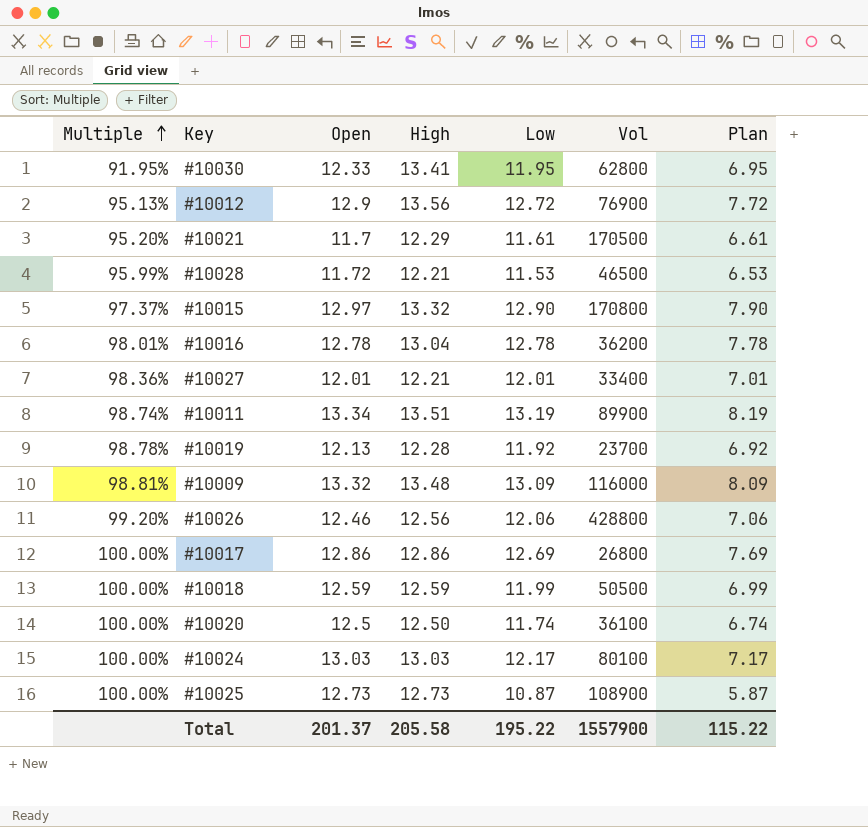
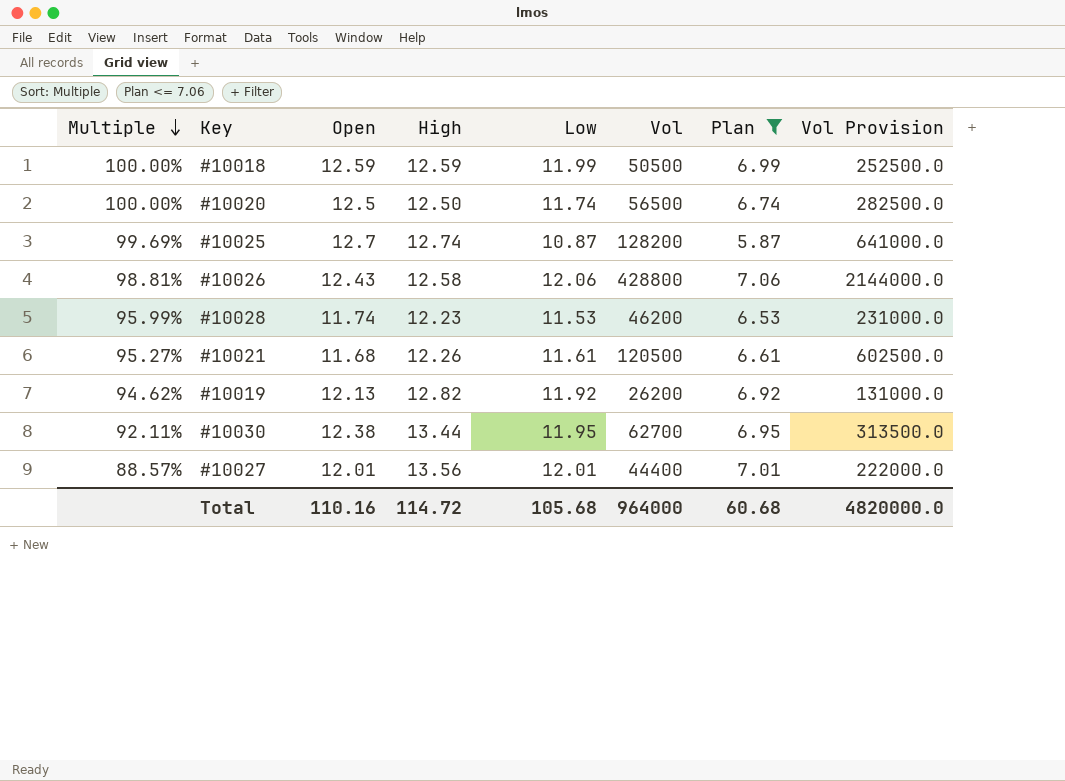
filter: none -> Plan <= 7.06
row order: Multiple ascending -> Multiple descending
column Vol Provision | formula: none -> [Vol] * 5
#10020 | Vol: 36100 -> 56500
#10025 | Multiple: 100.00% -> 99.69%
#10025 | Open: 12.73 -> 12.7
#10025 | High: 12.73 -> 12.74
#10025 | Vol: 108900 -> 128200
#10026 | Multiple: 99.20% -> 98.81%
#10026 | Open: 12.46 -> 12.43
#10026 | High: 12.56 -> 12.58
#10028 | Open: 11.72 -> 11.74
#10028 | High: 12.21 -> 12.23
#10028 | Vol: 46500 -> 46200
#10021 | Multiple: 95.20% -> 95.27%
#10021 | Open: 11.7 -> 11.68
#10021 | High: 12.29 -> 12.26
#10021 | Vol: 170500 -> 120500
#10019 | Multiple: 98.78% -> 94.62%
#10019 | High: 12.28 -> 12.82
#10019 | Vol: 23700 -> 26200
#10030 | Multiple: 91.95% -> 92.11%
#10030 | Open: 12.33 -> 12.38
#10030 | High: 13.41 -> 13.44
#10030 | Vol: 62800 -> 62700
#10027 | Multiple: 98.36% -> 88.57%
#10027 | High: 12.21 -> 13.56
#10027 | Vol: 33400 -> 44400
Total | Open: 201.37 -> 110.16
Total | High: 205.58 -> 114.72
Total | Low: 195.22 -> 105.68
Total | Vol: 1557900 -> 964000
Total | Plan: 115.22 -> 60.68

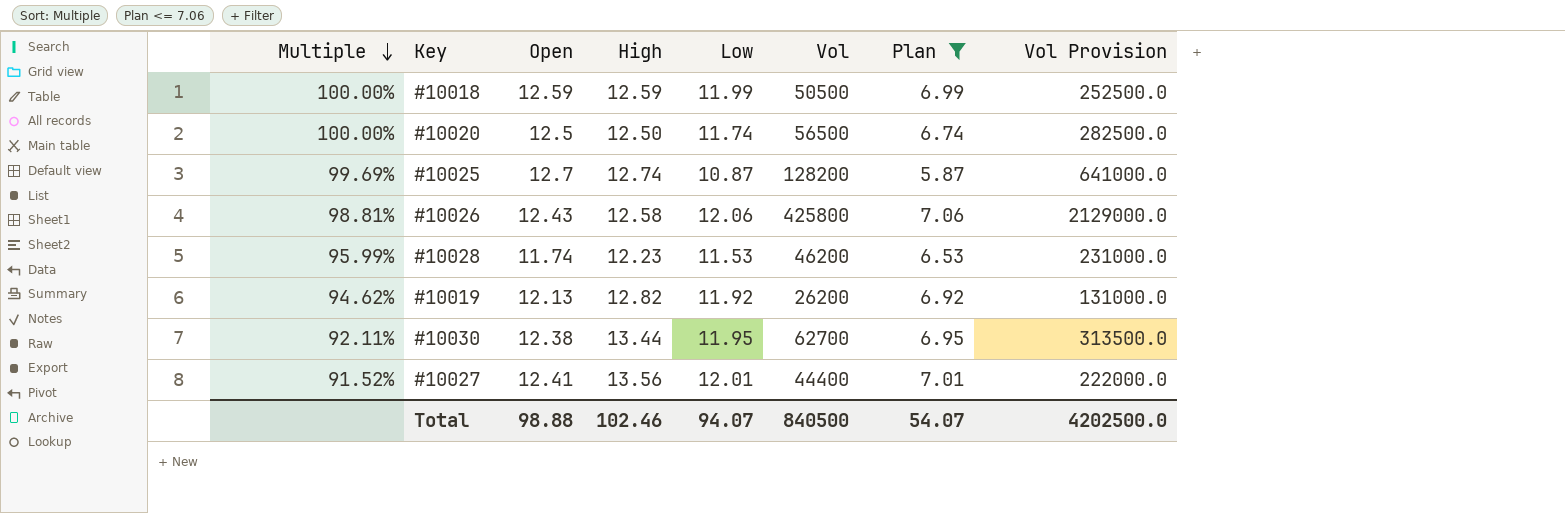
row #10021: 95.27% | 11.68 | 12.26 | 11.61 | 120500 | 6.61 | 602500.0 -> none
#10026 | Vol: 428800 -> 425800
#10026 | Vol Provision: 2144000.0 -> 2129000.0
#10027 | Multiple: 88.57% -> 91.52%
#10027 | Open: 12.01 -> 12.41
Total | Open: 110.16 -> 98.88
Total | High: 114.72 -> 102.46
Total | Low: 105.68 -> 94.07
Total | Vol: 964000 -> 840500
Total | Plan: 60.68 -> 54.07
Total | Vol Provision: 4820000.0 -> 4202500.0

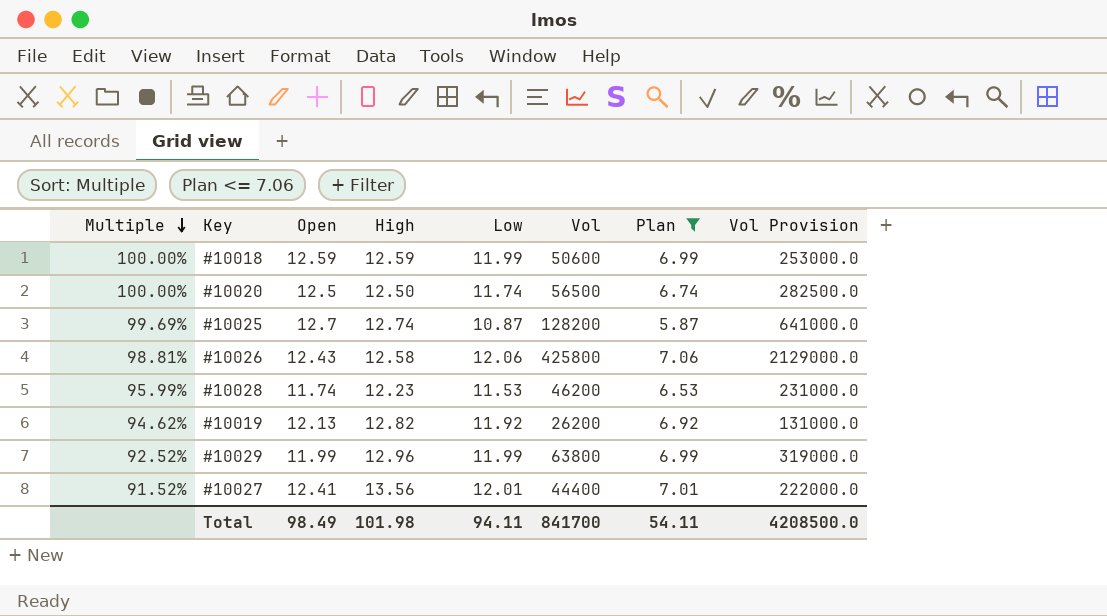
row #10030: 92.11% | 12.38 | 13.44 | 11.95 | 62700 | 6.95 | 313500.0 -> none
#10018 | Vol: 50500 -> 50600
#10018 | Vol Provision: 252500.0 -> 253000.0
row #10029: none -> 92.52% | 11.99 | 12.96 | 11.99 | 63800 | 6.99 | 319000.0
Total | Open: 98.88 -> 98.49
Total | High: 102.46 -> 101.98
Total | Low: 94.07 -> 94.11
Total | Vol: 840500 -> 841700
Total | Plan: 54.07 -> 54.11
Total | Vol Provision: 4202500.0 -> 4208500.0

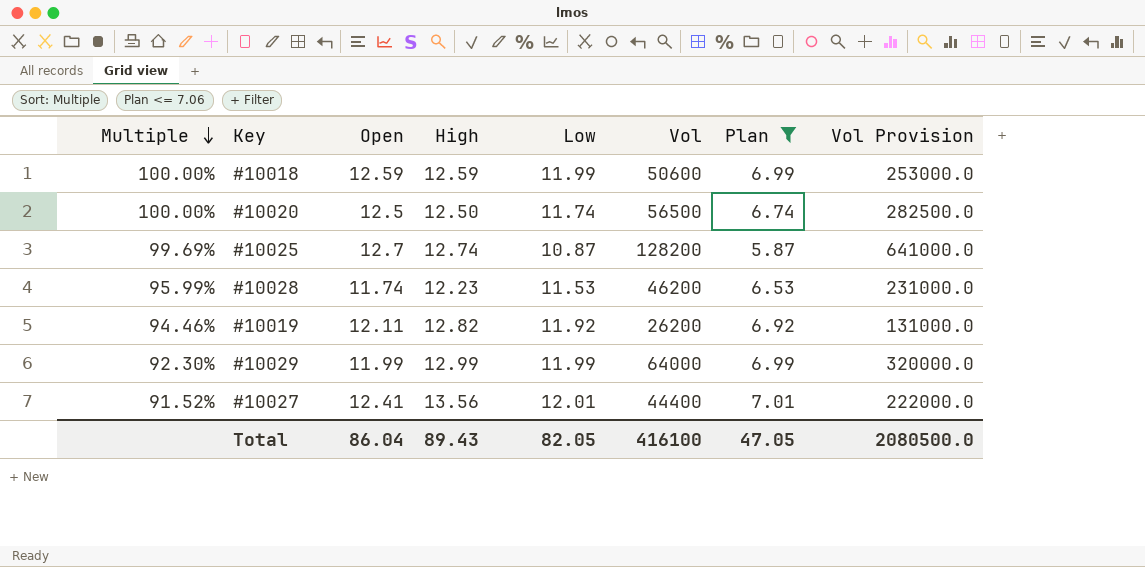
row #10026: 98.81% | 12.43 | 12.58 | 12.06 | 425800 | 7.06 | 2129000.0 -> none
#10019 | Multiple: 94.62% -> 94.46%
#10019 | Open: 12.13 -> 12.11
#10029 | Multiple: 92.52% -> 92.30%
#10029 | High: 12.96 -> 12.99
#10029 | Vol: 63800 -> 64000
#10029 | Vol Provision: 319000.0 -> 320000.0
Total | Open: 98.49 -> 86.04
Total | High: 101.98 -> 89.43
Total | Low: 94.11 -> 82.05
Total | Vol: 841700 -> 416100
Total | Plan: 54.11 -> 47.05
Total | Vol Provision: 4208500.0 -> 2080500.0

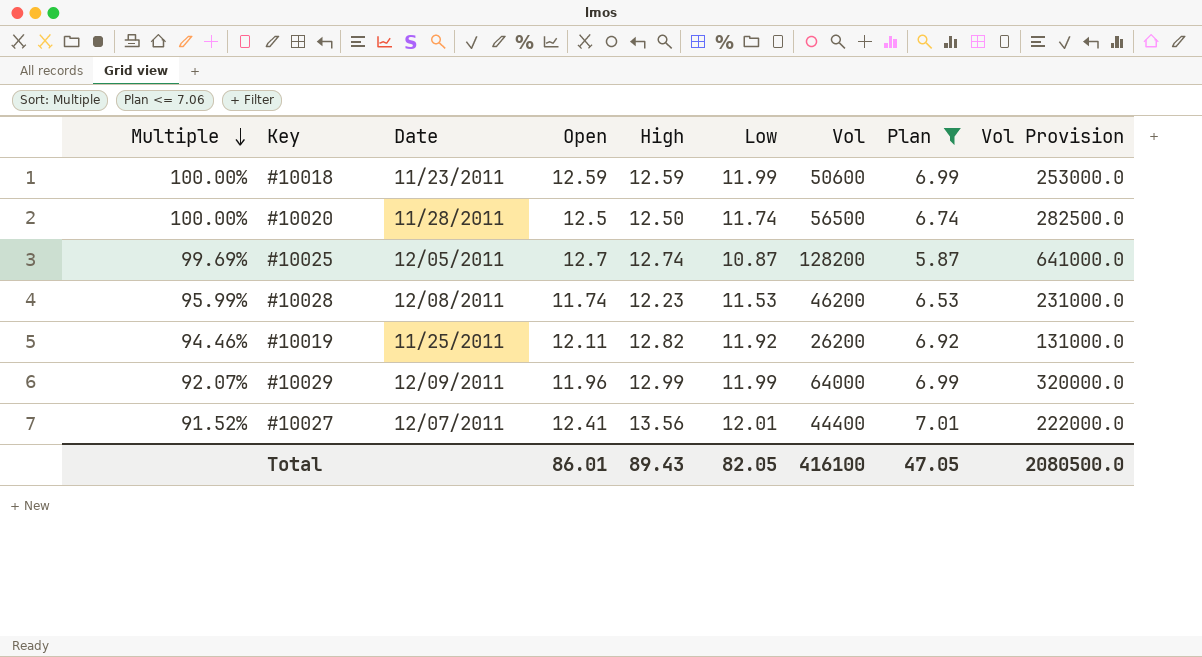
column Date | position: none -> 3
#10029 | Multiple: 92.30% -> 92.07%
#10029 | Open: 11.99 -> 11.96
Total | Open: 86.04 -> 86.01

